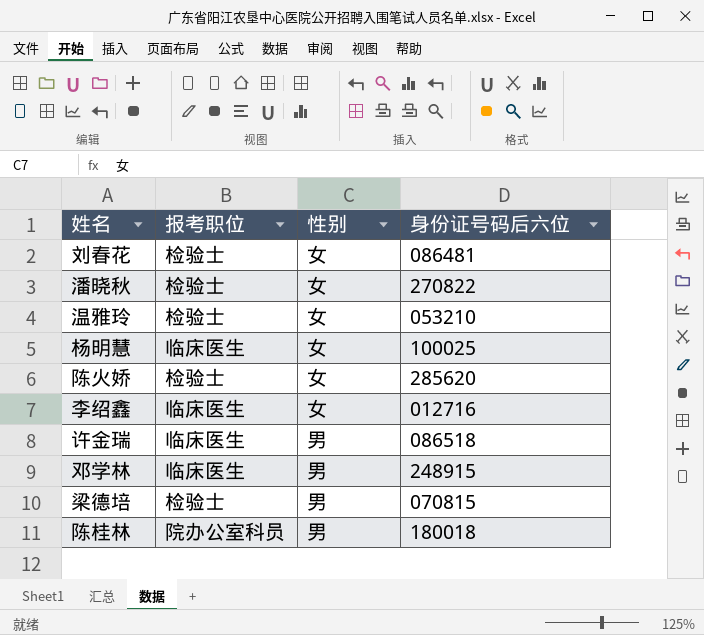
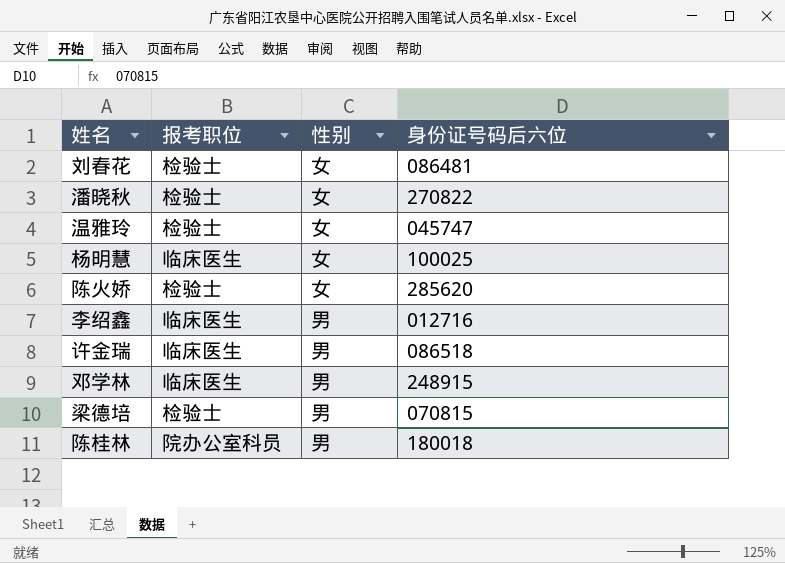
温雅玲 | 身份证号码后六位: 053210 -> 045747
李绍鑫 | 性别: 女 -> 男

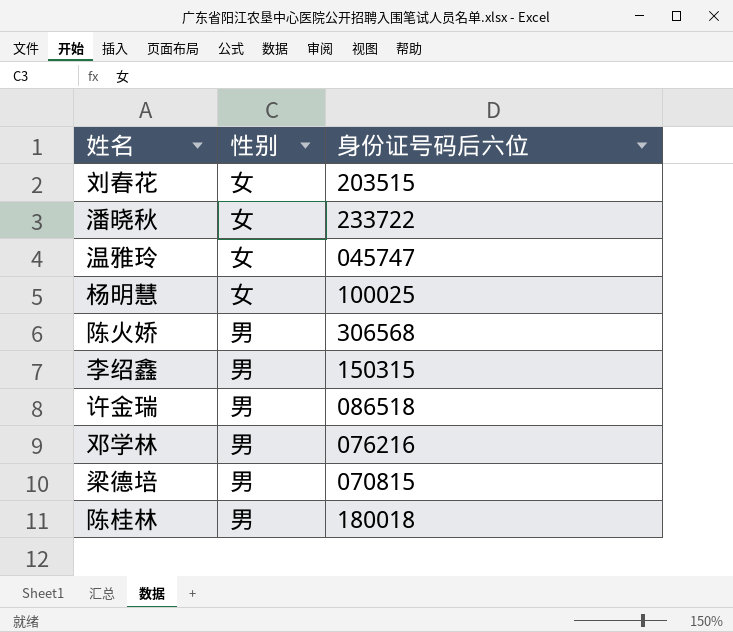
column 报考职位 | position: 2 -> none
刘春花 | 身份证号码后六位: 086481 -> 203515
潘晓秋 | 身份证号码后六位: 270822 -> 233722
陈火娇 | 性别: 女 -> 男
陈火娇 | 身份证号码后六位: 285620 -> 306568
李绍鑫 | 身份证号码后六位: 012716 -> 150315
邓学林 | 身份证号码后六位: 248915 -> 076216

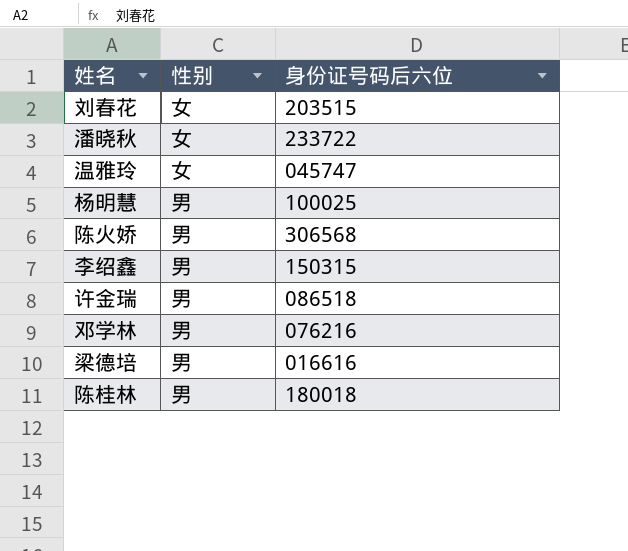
杨明慧 | 性别: 女 -> 男
梁德培 | 身份证号码后六位: 070815 -> 016616

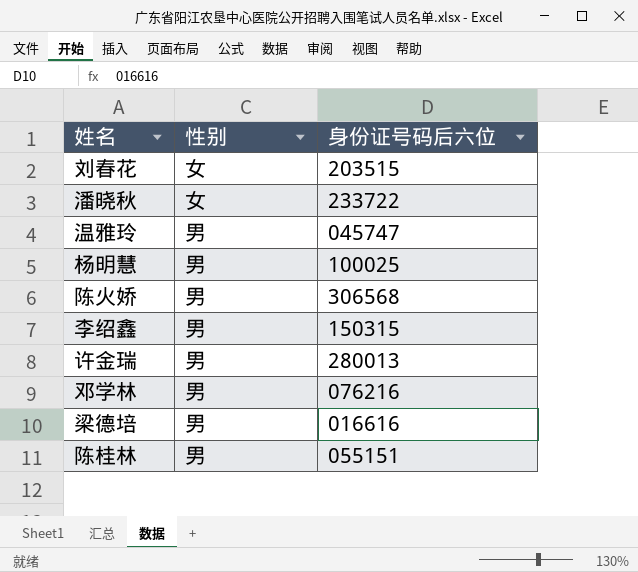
温雅玲 | 性别: 女 -> 男
许金瑞 | 身份证号码后六位: 086518 -> 280013
陈桂林 | 身份证号码后六位: 180018 -> 055151

